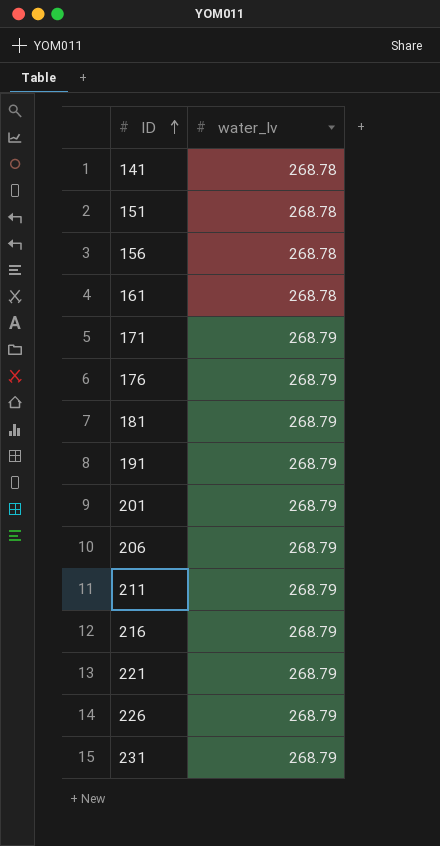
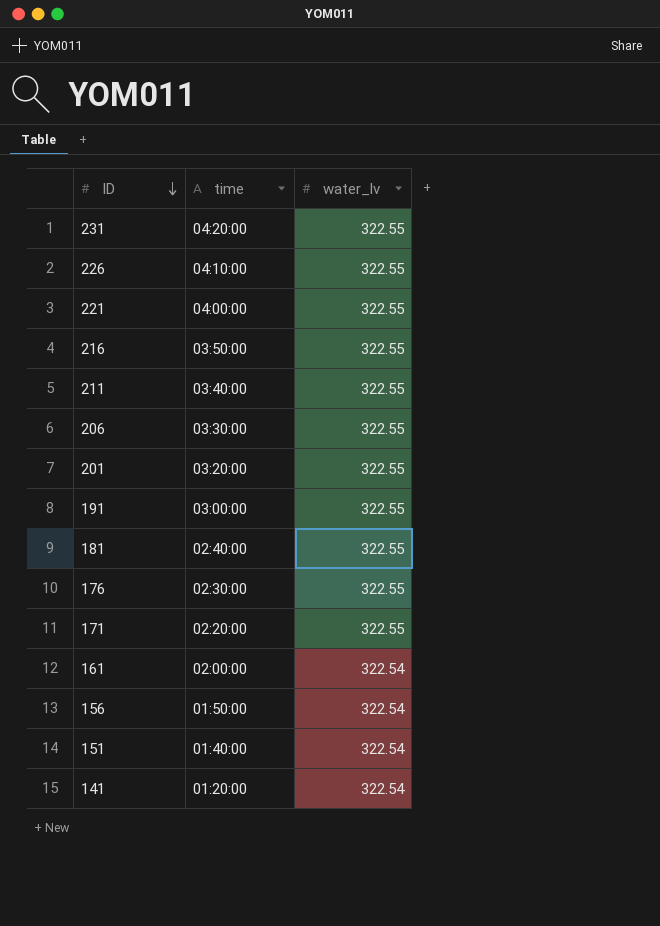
row order: ID ascending -> ID descending
column time | position: none -> 2
231 | water_lv: 268.79 -> 322.55
226 | water_lv: 268.79 -> 322.55
221 | water_lv: 268.79 -> 322.55
216 | water_lv: 268.79 -> 322.55
211 | water_lv: 268.79 -> 322.55
206 | water_lv: 268.79 -> 322.55
201 | water_lv: 268.79 -> 322.55
191 | water_lv: 268.79 -> 322.55
181 | water_lv: 268.79 -> 322.55
176 | water_lv: 268.79 -> 322.55
171 | water_lv: 268.79 -> 322.55
161 | water_lv: 268.78 -> 322.54
156 | water_lv: 268.78 -> 322.54
151 | water_lv: 268.78 -> 322.54
141 | water_lv: 268.78 -> 322.54

